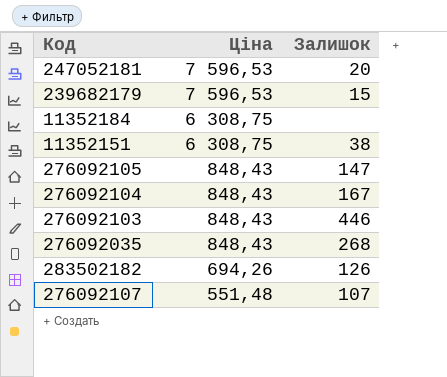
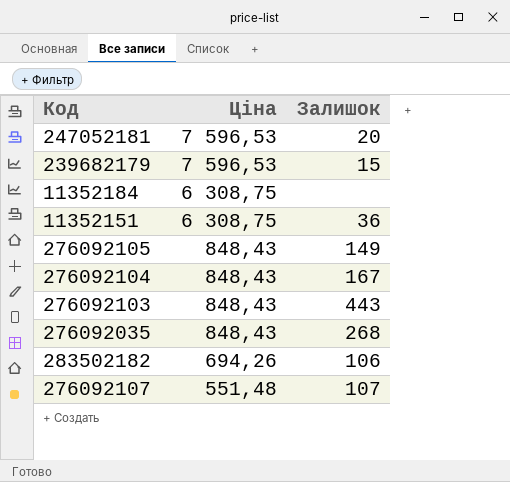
11352151 | Залишок: 38 -> 36
276092105 | Залишок: 147 -> 149
276092103 | Залишок: 446 -> 443
283502182 | Залишок: 126 -> 106

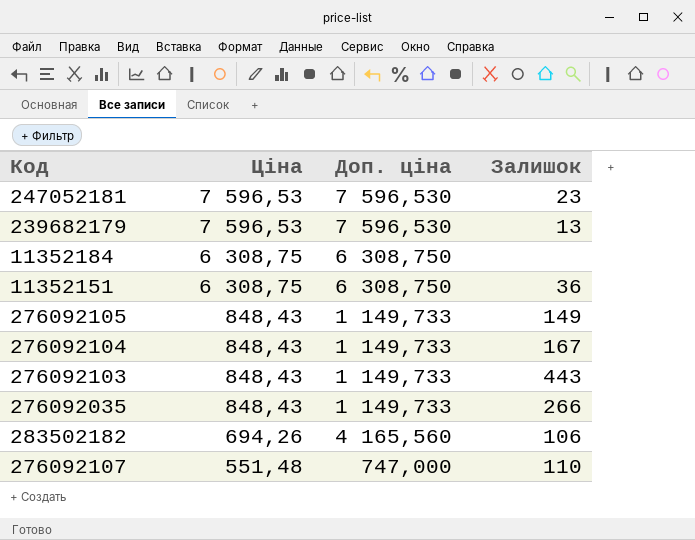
column Доп. ціна | position: none -> 3
247052181 | Залишок: 20 -> 23
239682179 | Залишок: 15 -> 13
276092035 | Залишок: 268 -> 266
276092107 | Залишок: 107 -> 110

